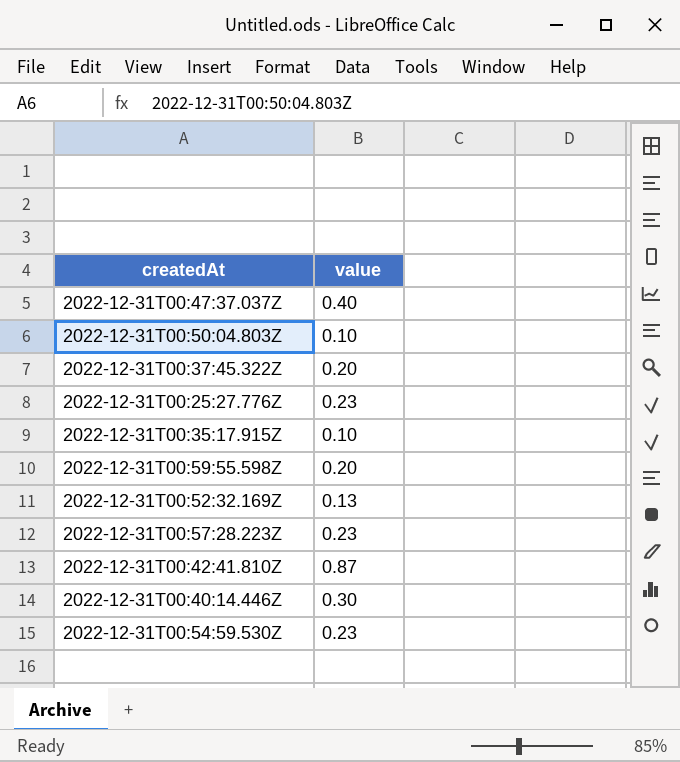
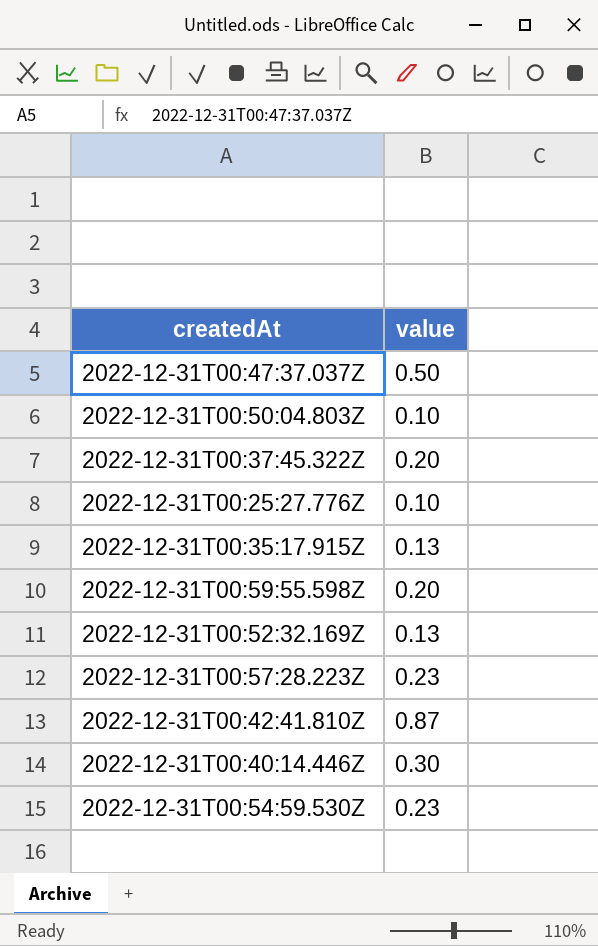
2022-12-31T00:47:37.037Z | value: 0.40 -> 0.50
2022-12-31T00:25:27.776Z | value: 0.23 -> 0.10
2022-12-31T00:35:17.915Z | value: 0.10 -> 0.13

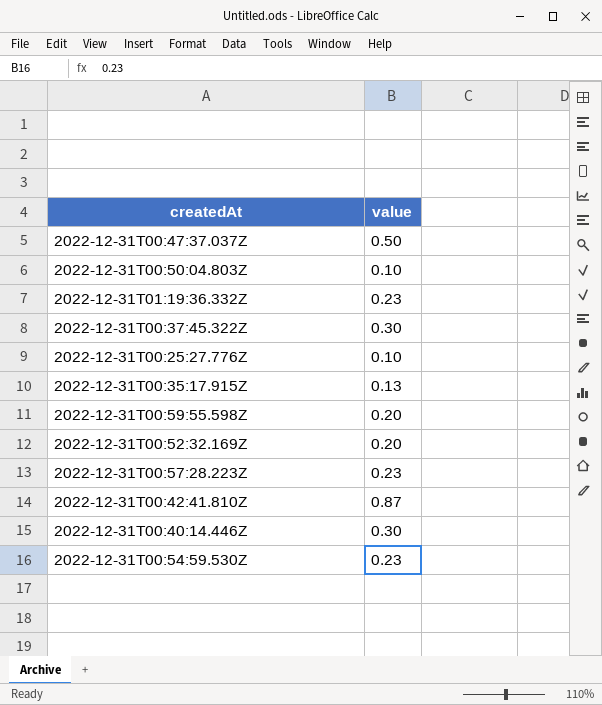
row 2022-12-31T01:19:36.332Z: none -> 0.23
2022-12-31T00:37:45.322Z | value: 0.20 -> 0.30
2022-12-31T00:52:32.169Z | value: 0.13 -> 0.20

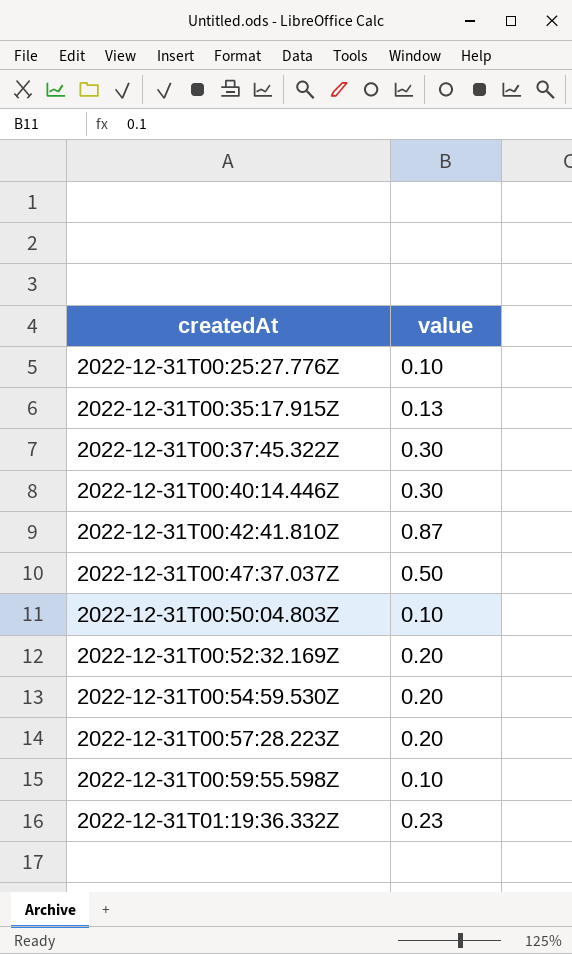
row order: none -> createdAt ascending
2022-12-31T00:54:59.530Z | value: 0.23 -> 0.20
2022-12-31T00:57:28.223Z | value: 0.23 -> 0.20
2022-12-31T00:59:55.598Z | value: 0.20 -> 0.10

